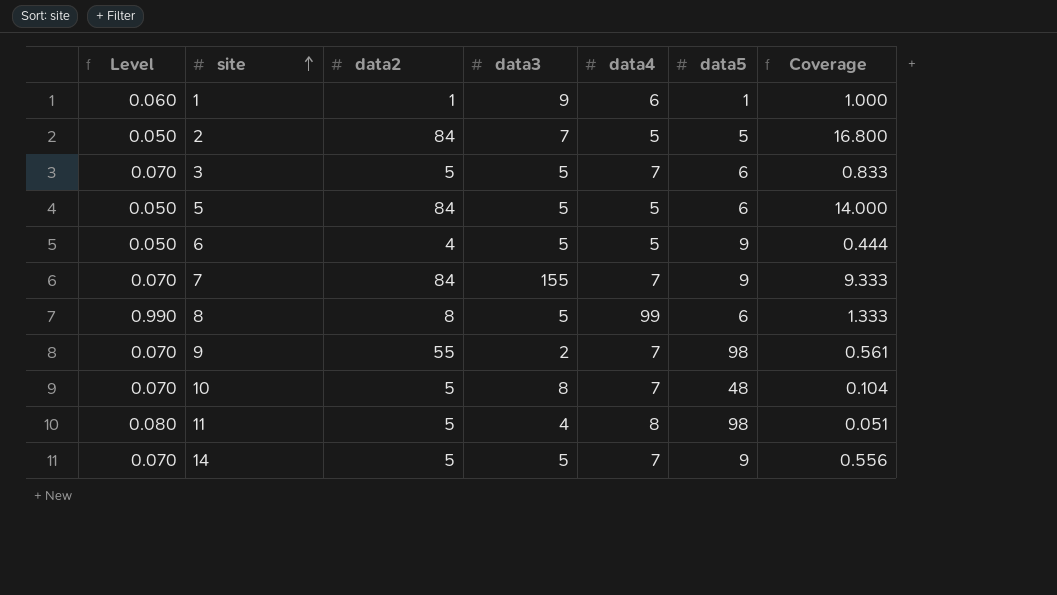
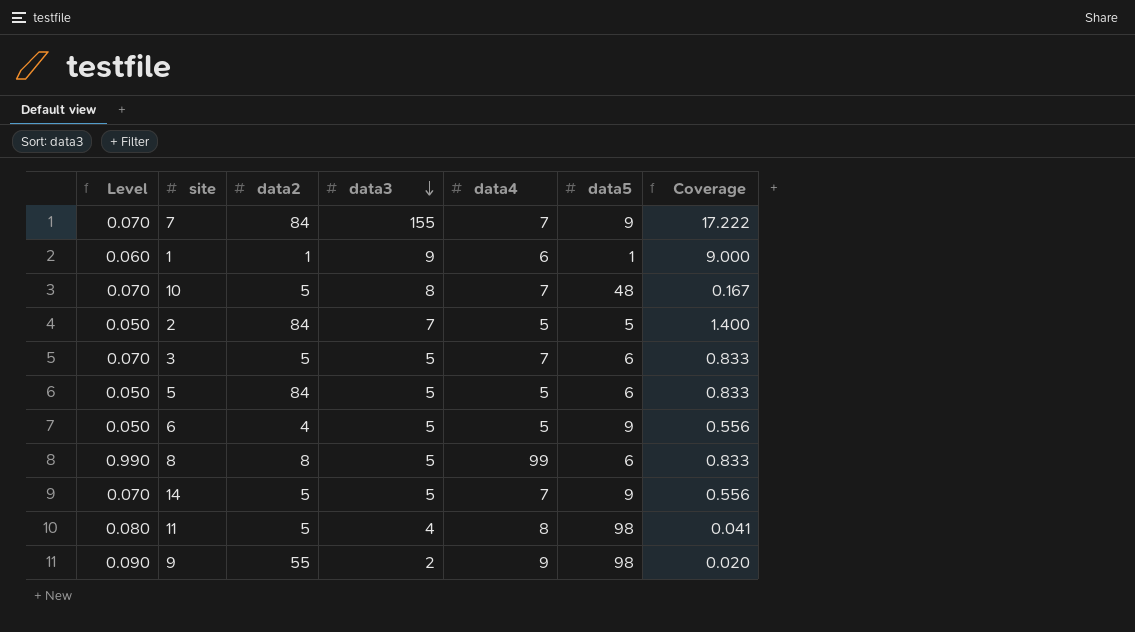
row order: site ascending -> data3 descending
column Coverage | formula: [data2] / [data5] -> [data3] / [data5]
9 | Level: 0.070 -> 0.090
9 | data4: 7 -> 9

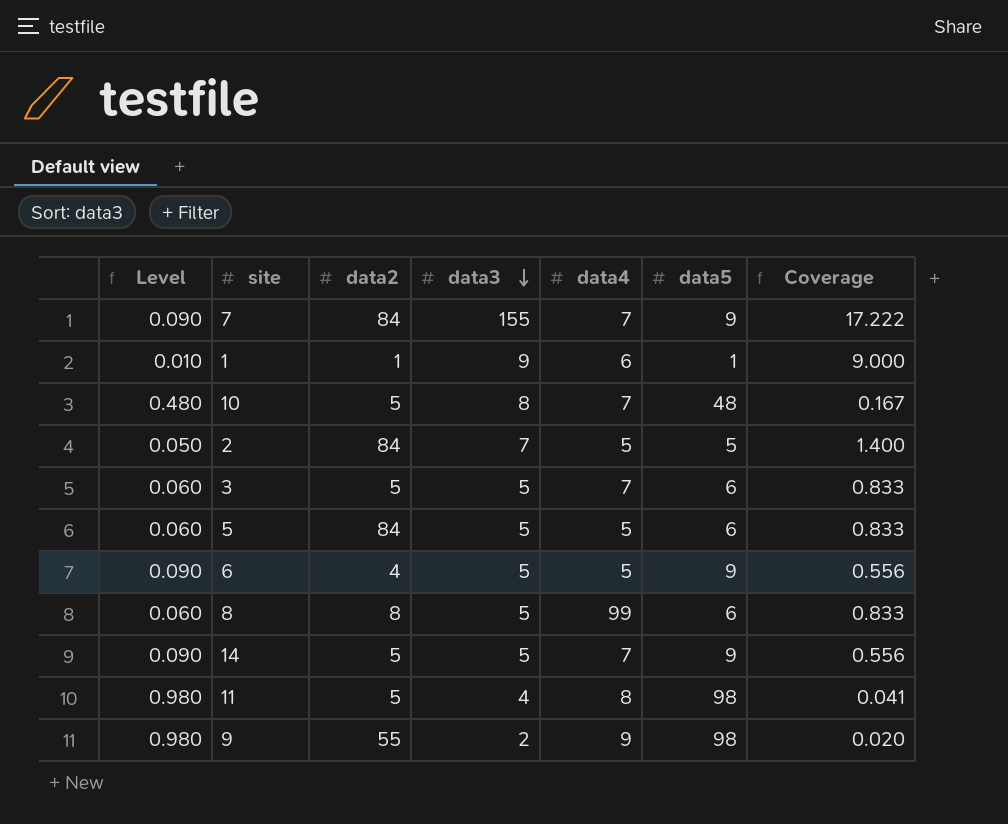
column Level | formula: [data4] * 0.01 -> [data5] * 0.01

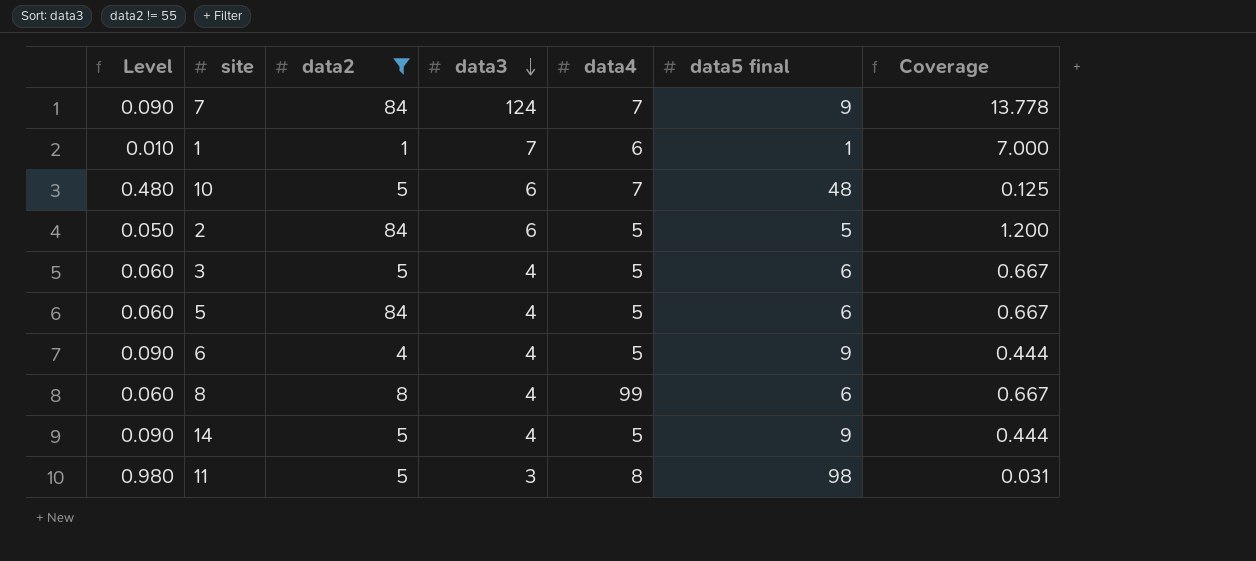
filter: none -> data2 != 55
column name: data5 -> data5 final
7 | data3: 155 -> 124
7 | Coverage: 17.222 -> 13.778
1 | data3: 9 -> 7
1 | Coverage: 9.000 -> 7.000
10 | data3: 8 -> 6
10 | Coverage: 0.167 -> 0.125
2 | data3: 7 -> 6
2 | Coverage: 1.400 -> 1.200
3 | data3: 5 -> 4
3 | data4: 7 -> 5
3 | Coverage: 0.833 -> 0.667
5 | data3: 5 -> 4
5 | Coverage: 0.833 -> 0.667
6 | data3: 5 -> 4
6 | Coverage: 0.556 -> 0.444
8 | data3: 5 -> 4
8 | Coverage: 0.833 -> 0.667
14 | data3: 5 -> 4
14 | data4: 7 -> 5
14 | Coverage: 0.556 -> 0.444
11 | data3: 4 -> 3
11 | Coverage: 0.041 -> 0.031

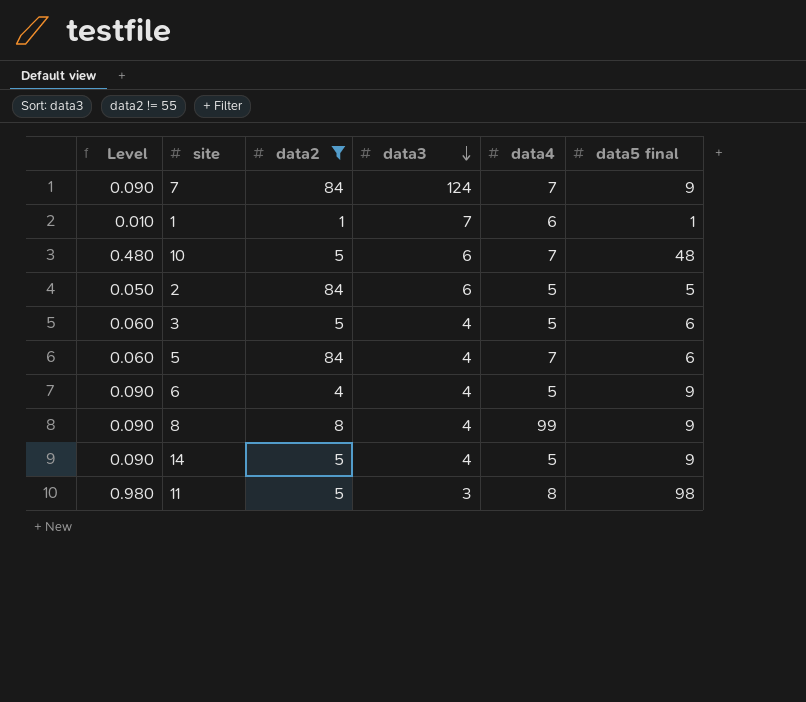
column Coverage | formula: [data3] / [data5 final] -> none
5 | data4: 5 -> 7
8 | Level: 0.060 -> 0.090
8 | data5 final: 6 -> 9

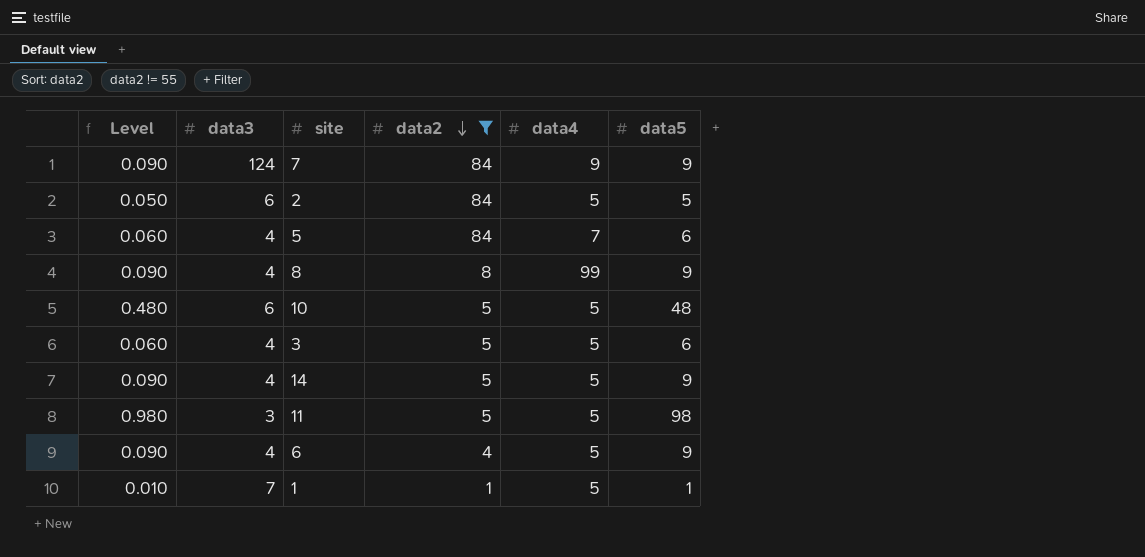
row order: data3 descending -> data2 descending
column data3 | position: 4 -> 2
column name: data5 final -> data5
7 | data4: 7 -> 9
10 | data4: 7 -> 5
11 | data4: 8 -> 5
1 | data4: 6 -> 5

